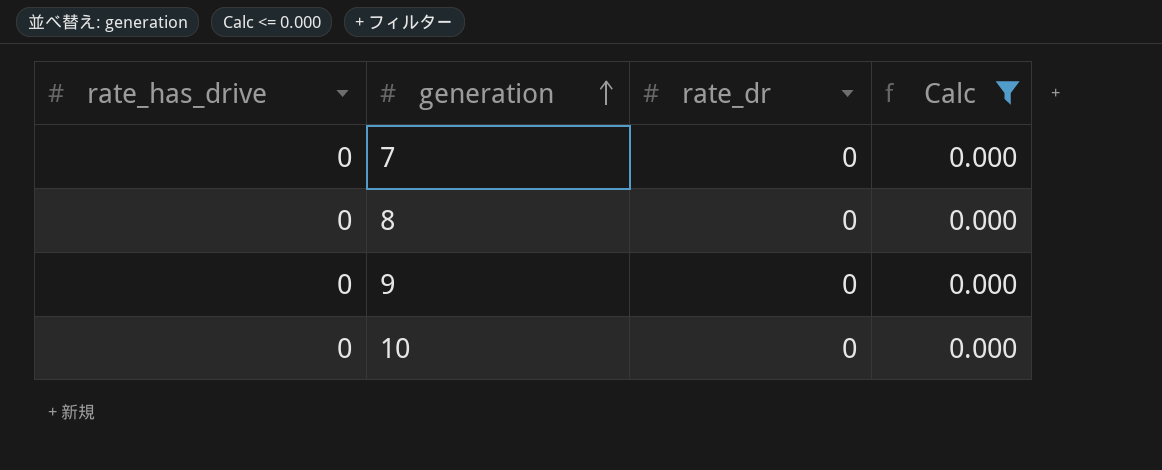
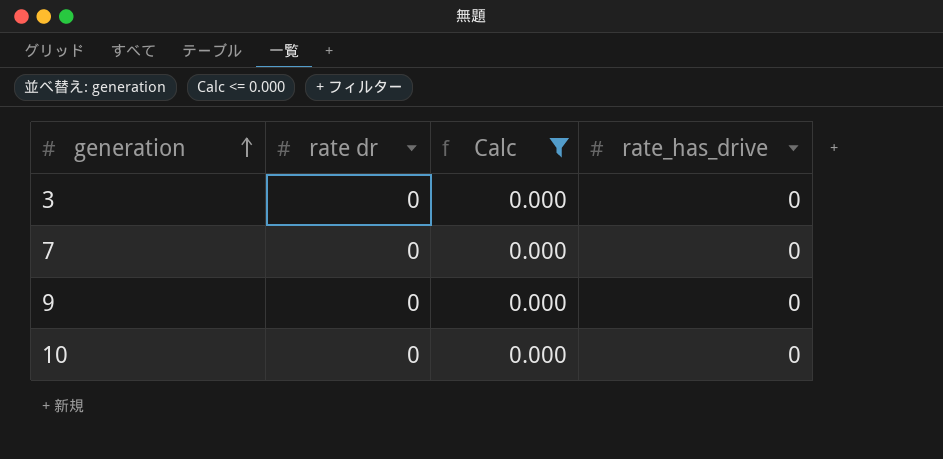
column name: rate_dr -> rate dr
column rate_has_drive | position: 1 -> 4
row 8: 0 | 0 | 0.000 -> none
row 3: none -> 0 | 0.000 | 0

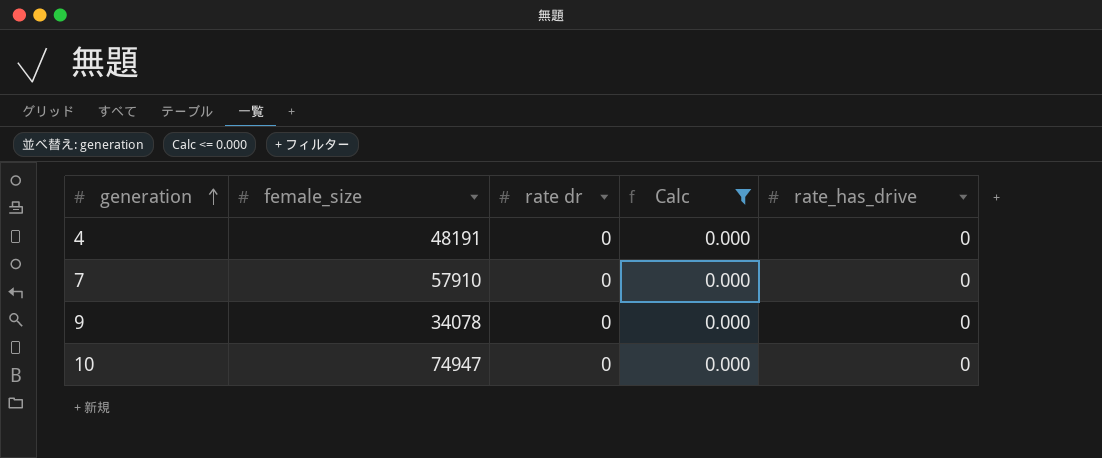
column female_size | position: none -> 2
row 3: 0 | 0.000 | 0 -> none
row 4: none -> 48191 | 0 | 0.000 | 0

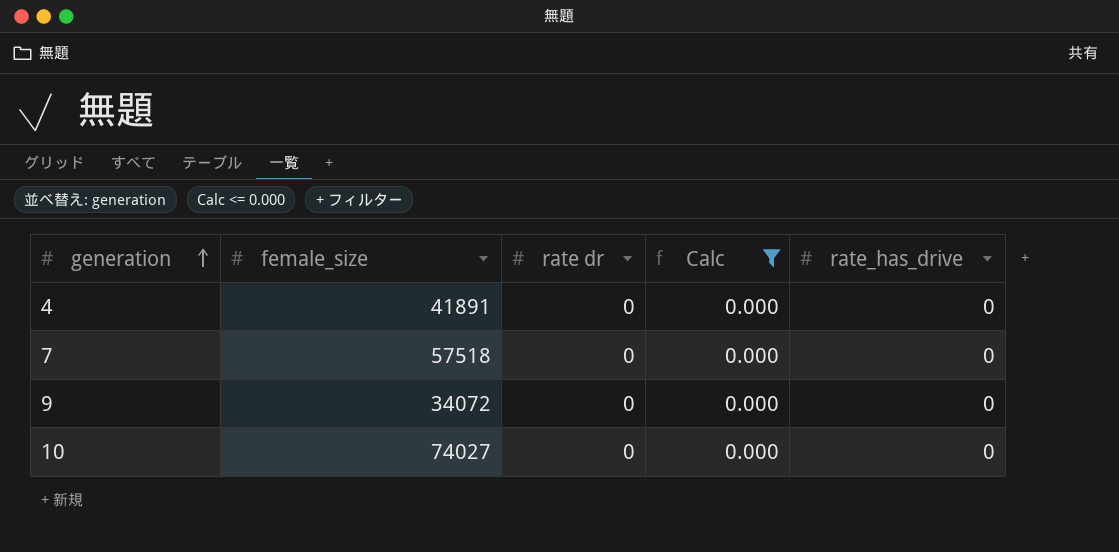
4 | female_size: 48191 -> 41891
7 | female_size: 57910 -> 57518
9 | female_size: 34078 -> 34072
10 | female_size: 74947 -> 74027

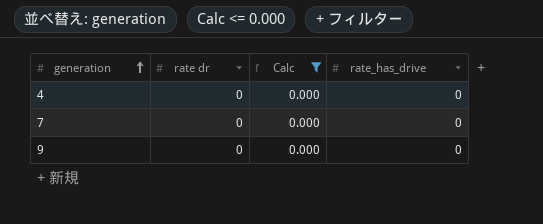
column female_size | position: 2 -> none
row 10: 74027 | 0 | 0.000 | 0 -> none

